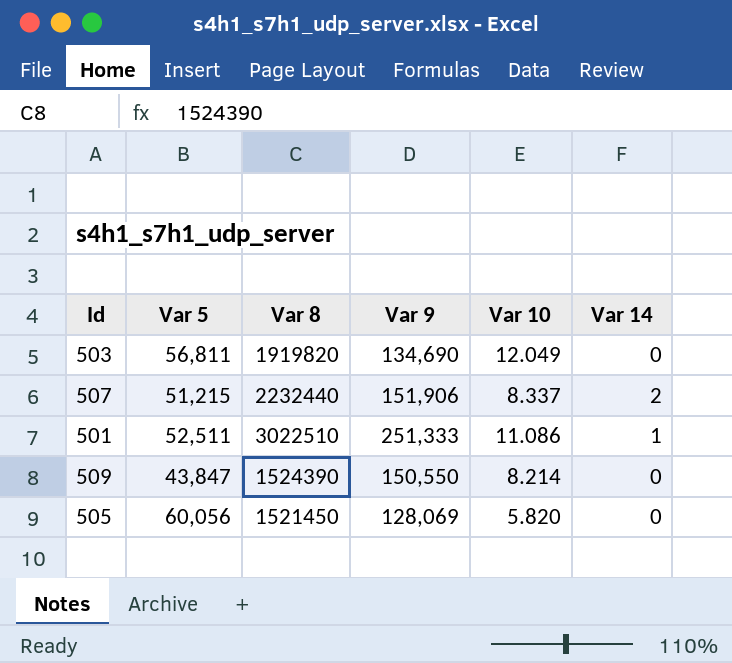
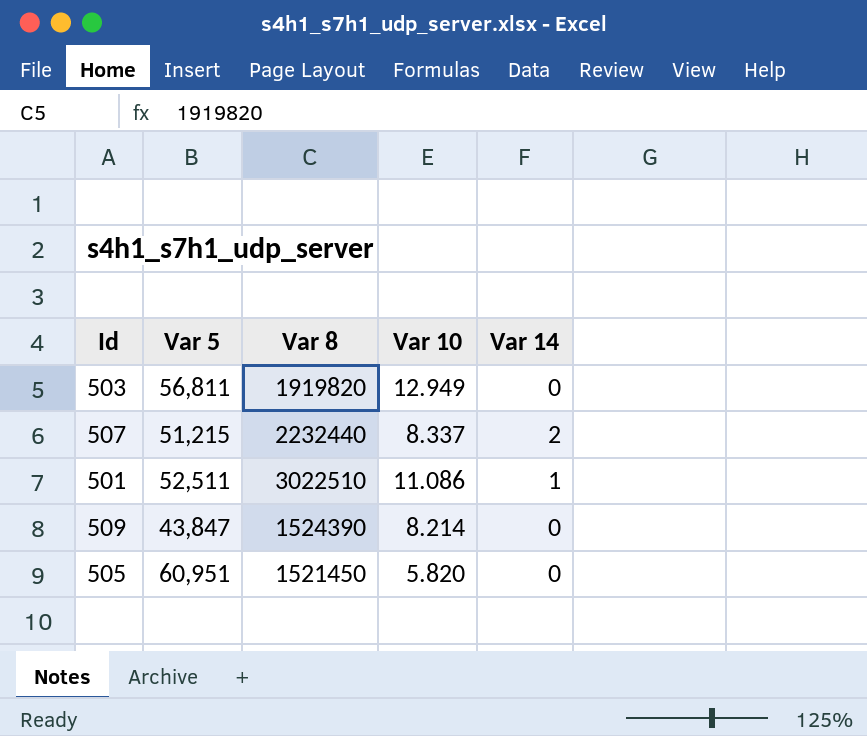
column Var 9 | position: 4 -> none
503 | Var 10: 12.049 -> 12.949
505 | Var 5: 60,056 -> 60,951

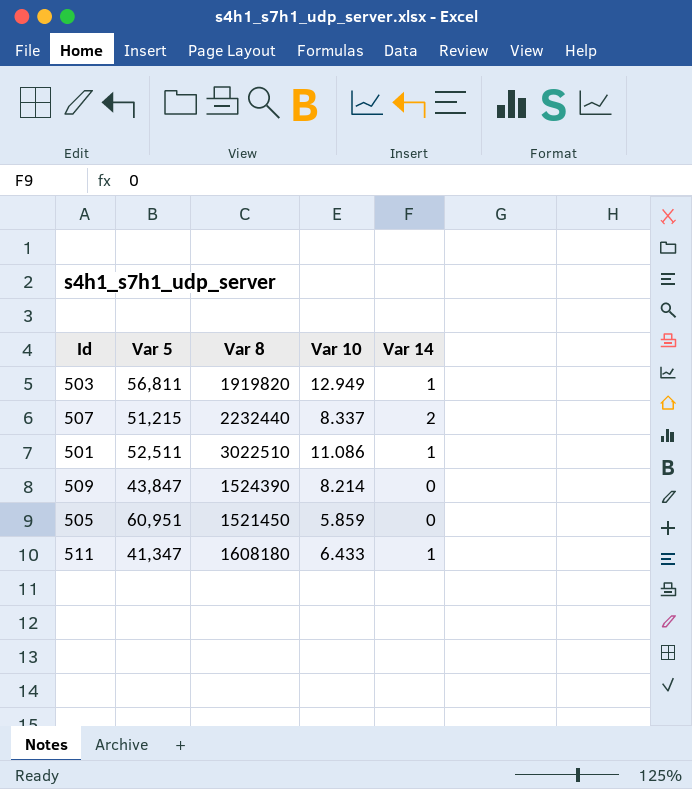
503 | Var 14: 0 -> 1
505 | Var 10: 5.820 -> 5.859
row 511: none -> 41,347 | 1608180 | 6.433 | 1

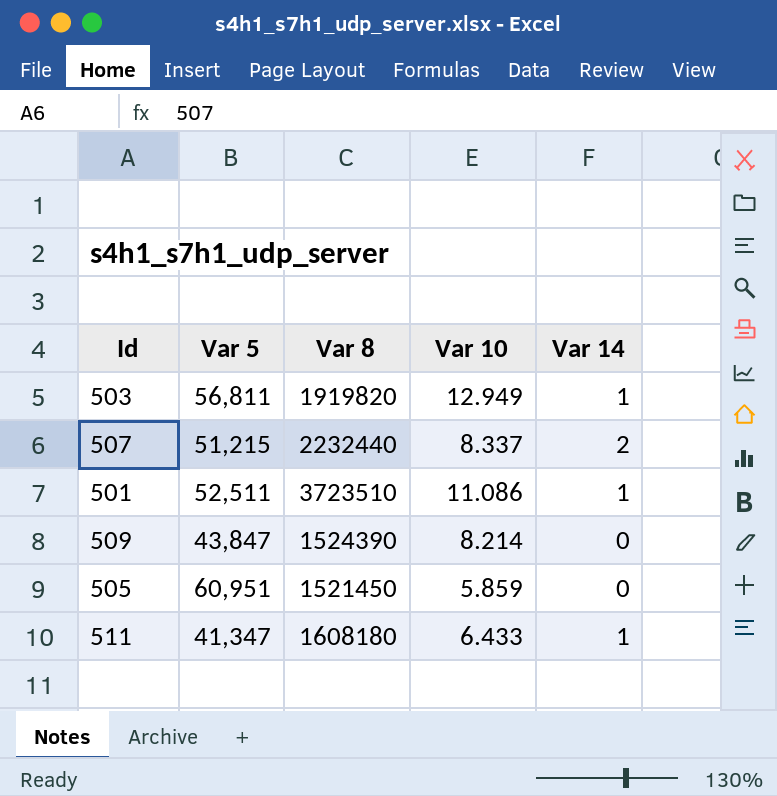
501 | Var 8: 3022510 -> 3723510

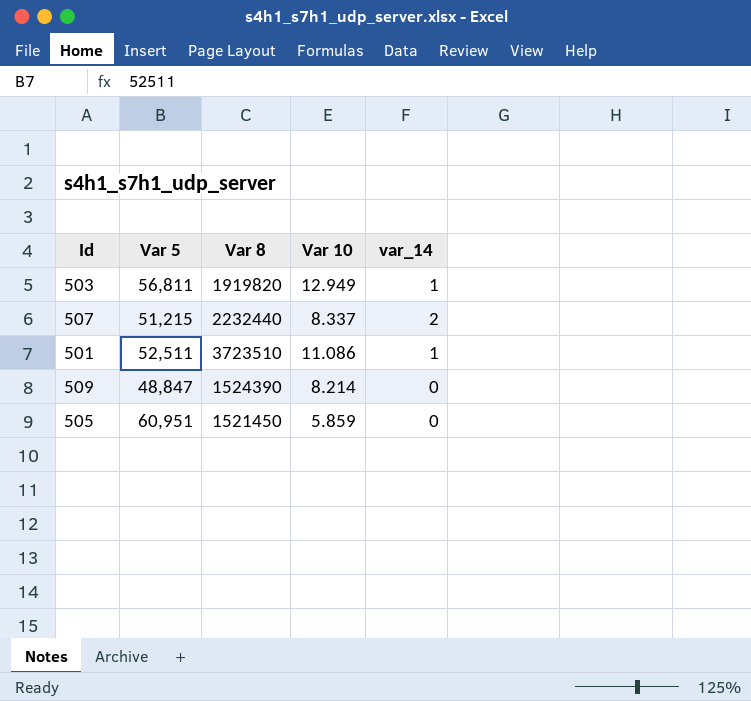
column name: Var 14 -> var_14
row 511: 41,347 | 1608180 | 6.433 | 1 -> none
509 | Var 5: 43,847 -> 48,847

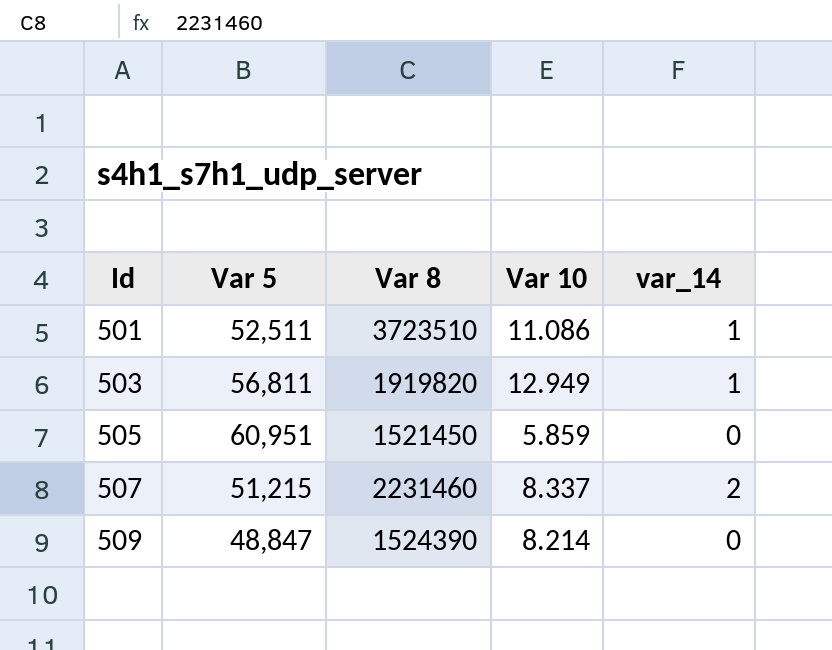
row order: none -> Id ascending
507 | Var 8: 2232440 -> 2231460

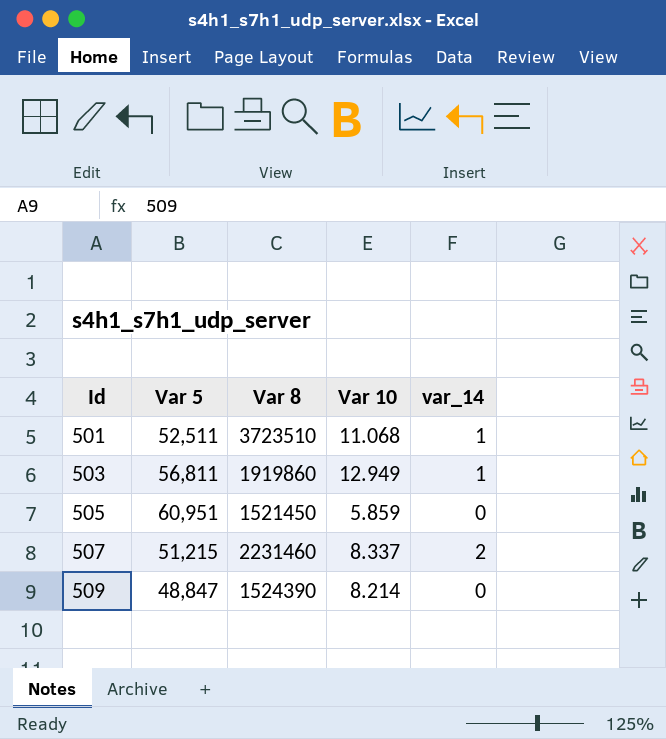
501 | Var 10: 11.086 -> 11.068
503 | Var 8: 1919820 -> 1919860

